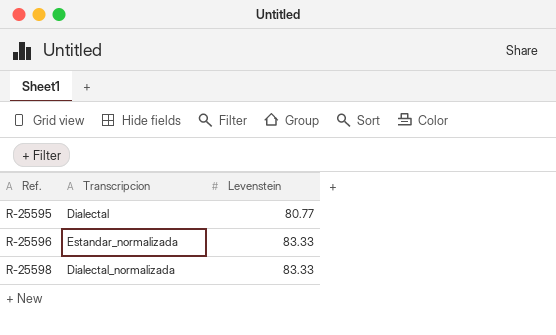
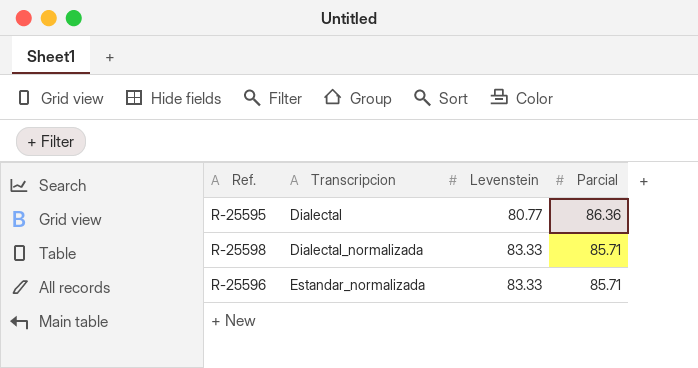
row order: Ref. ascending -> Transcripcion ascending
column Parcial | position: none -> 4

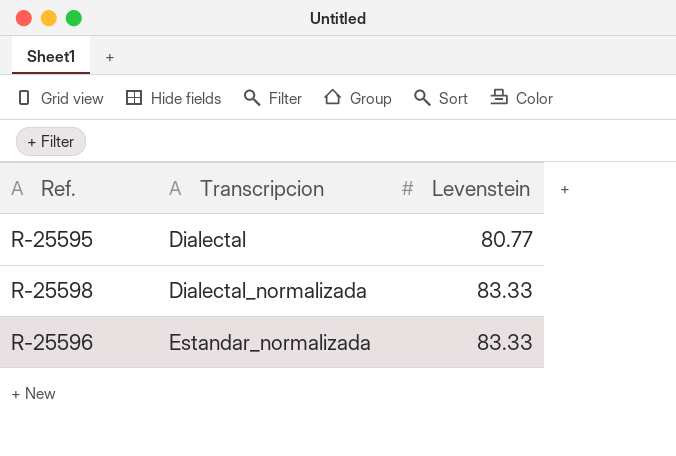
column Parcial | position: 4 -> none

